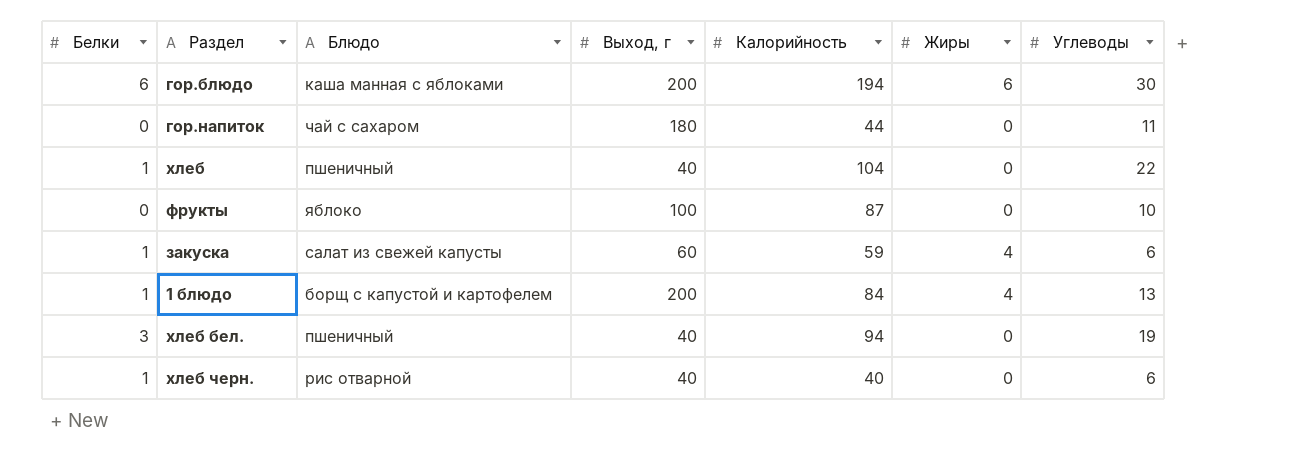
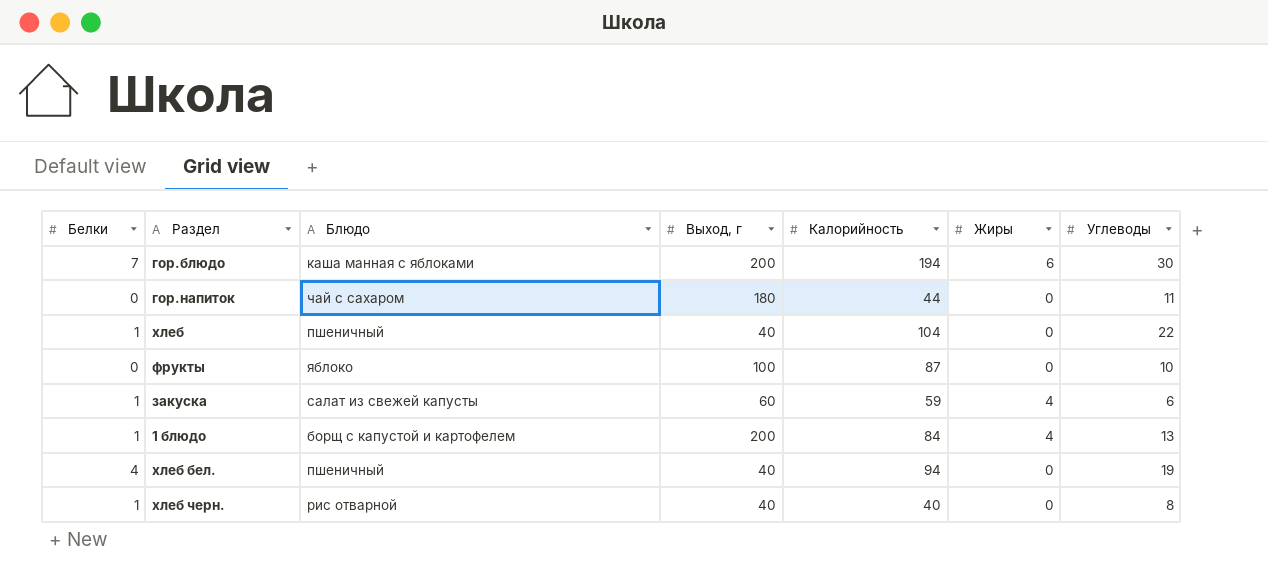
гор.блюдо | Белки: 6 -> 7
хлеб бел. | Белки: 3 -> 4
хлеб черн. | Углеводы: 6 -> 8

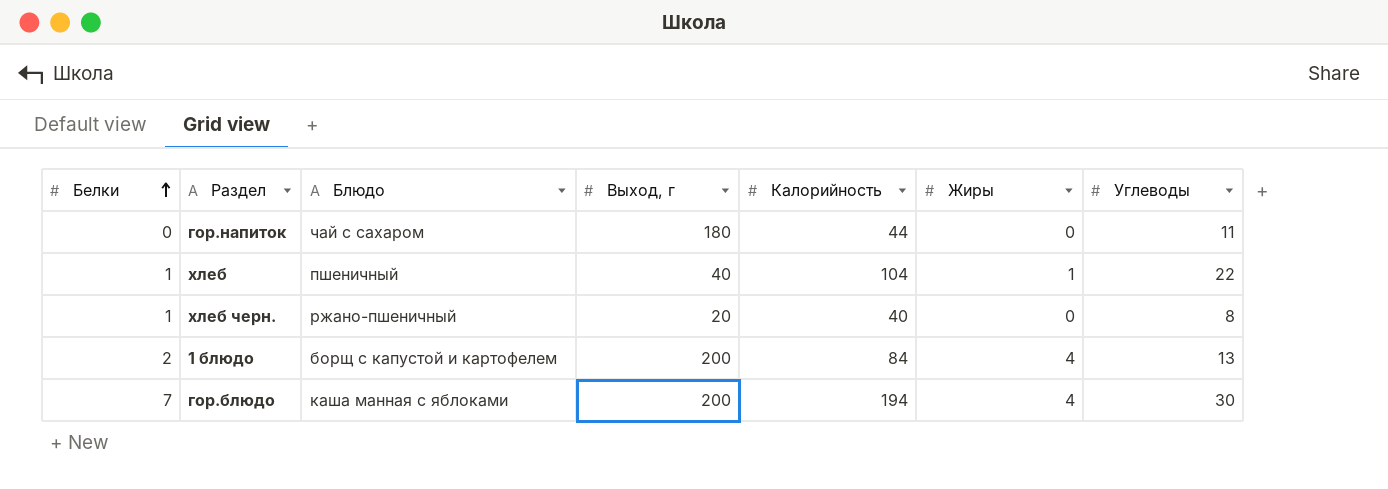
row order: none -> Белки ascending
row фрукты: 0 | яблоко | 100 | 87 | 0 | 10 -> none
row закуска: 1 | салат из свежей капусты | 60 | 59 | 4 | 6 -> none
row хлеб бел.: 4 | пшеничный | 40 | 94 | 0 | 19 -> none
хлеб | Жиры: 0 -> 1
хлеб черн. | Блюдо: рис отварной -> ржано-пшеничный
хлеб черн. | Выход, г: 40 -> 20
1 блюдо | Белки: 1 -> 2
гор.блюдо | Жиры: 6 -> 4

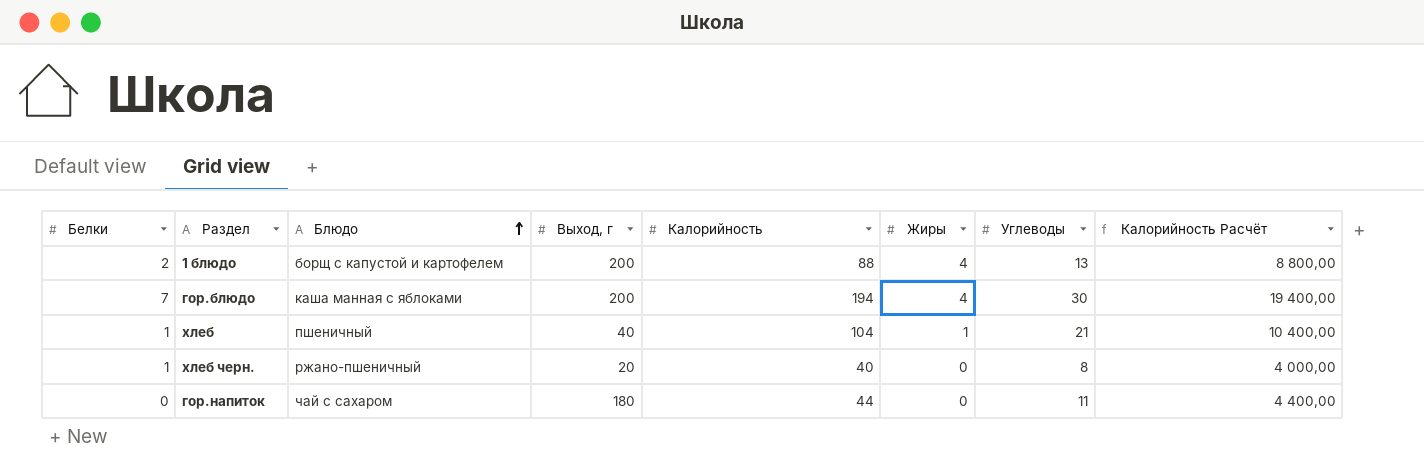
row order: Белки ascending -> Блюдо ascending
column Калорийность Расчёт | formula: none -> [Калорийность] * 100
1 блюдо | Калорийность: 84 -> 88
хлеб | Углеводы: 22 -> 21

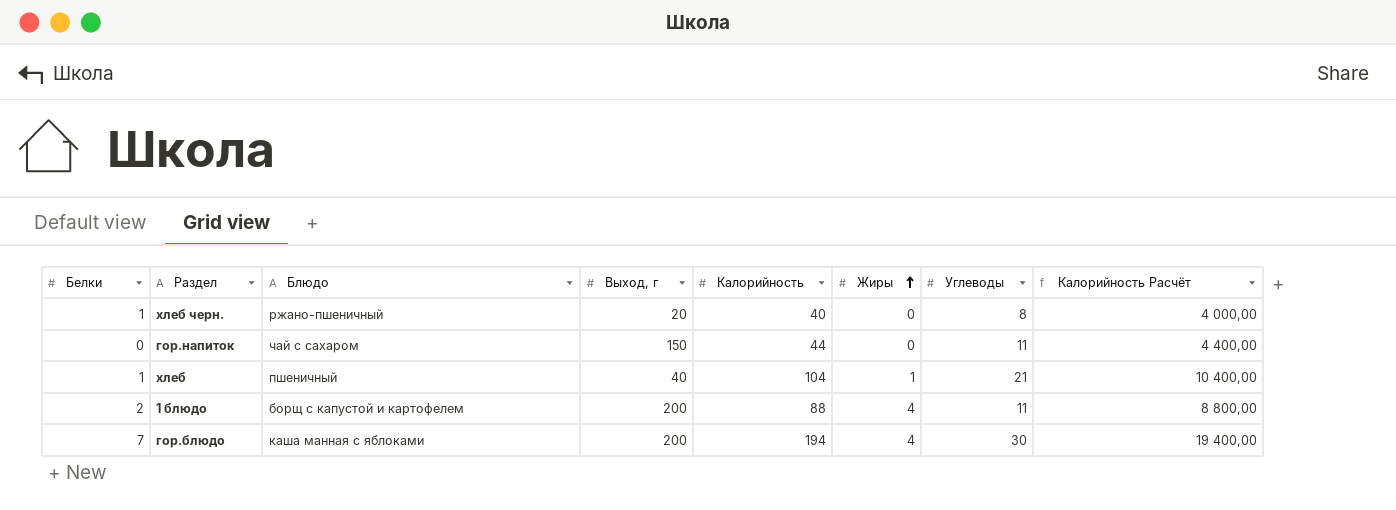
row order: Блюдо ascending -> Жиры ascending
гор.напиток | Выход, г: 180 -> 150
1 блюдо | Углеводы: 13 -> 11

